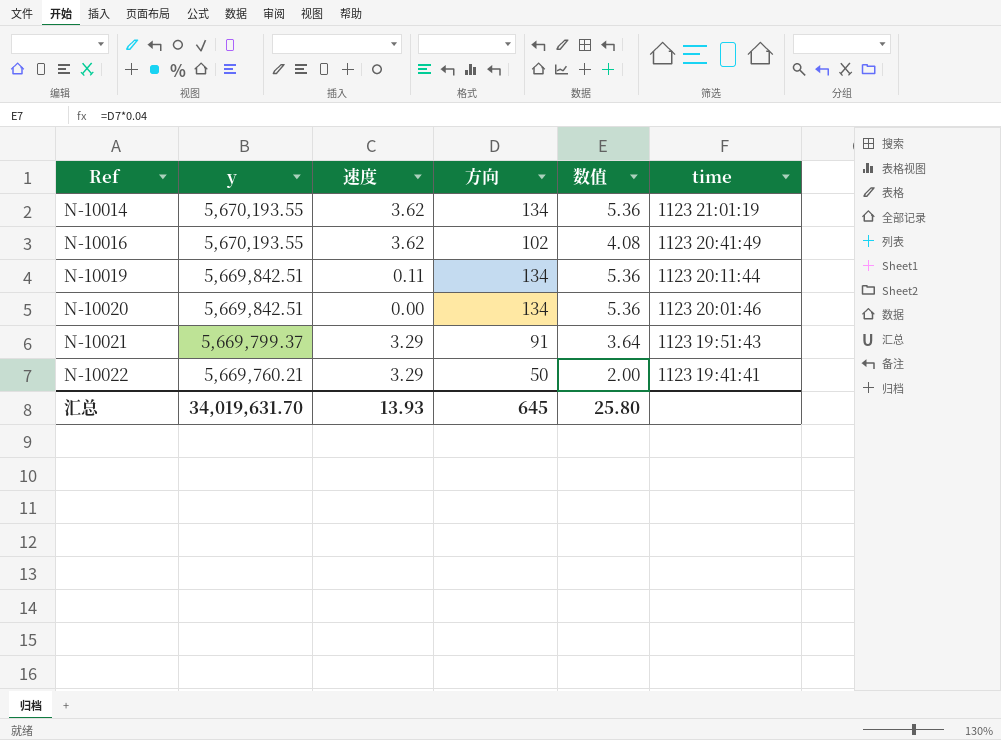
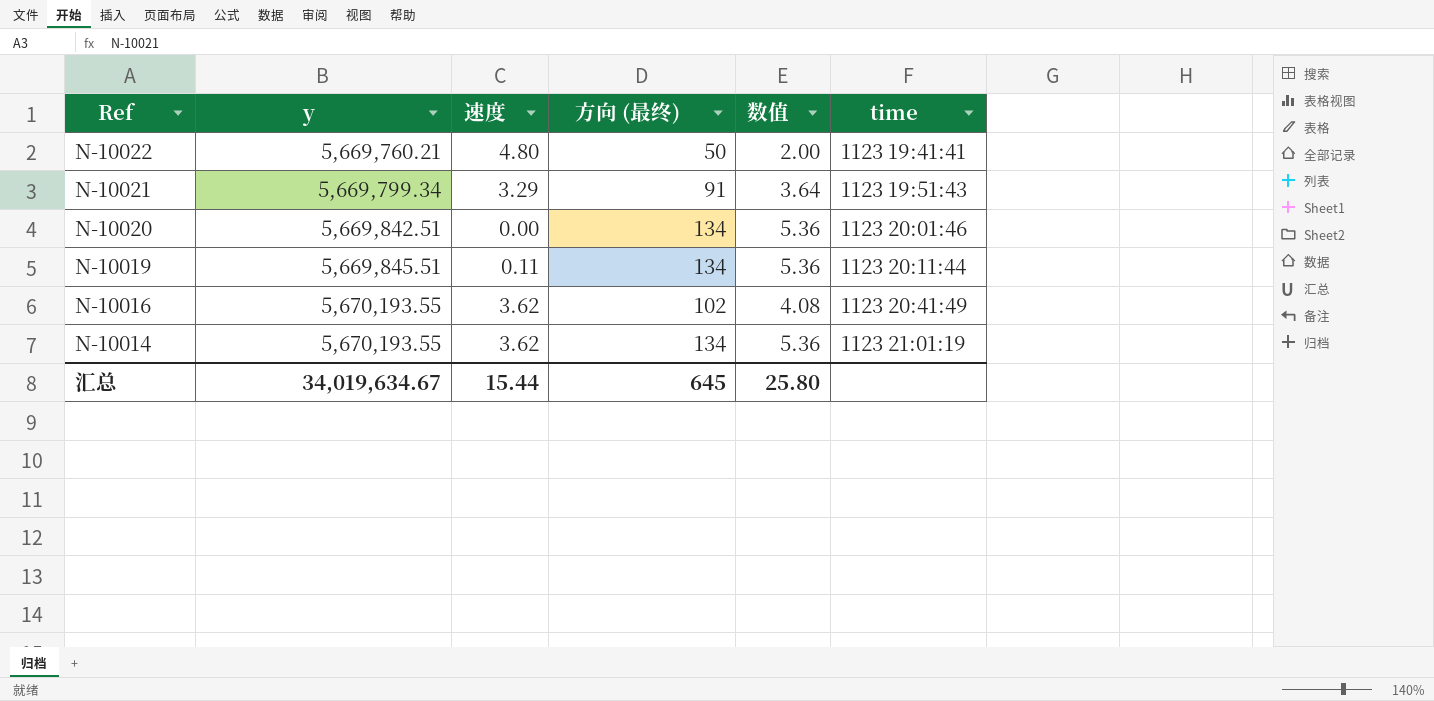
row order: Ref ascending -> Ref descending
column name: 方向 -> 方向 (最终)
N-10022 | 速度: 3.29 -> 4.80
N-10021 | y: 5,669,799.37 -> 5,669,799.34
N-10019 | y: 5,669,842.51 -> 5,669,845.51
汇总 | y: 34,019,631.70 -> 34,019,634.67
汇总 | 速度: 13.93 -> 15.44

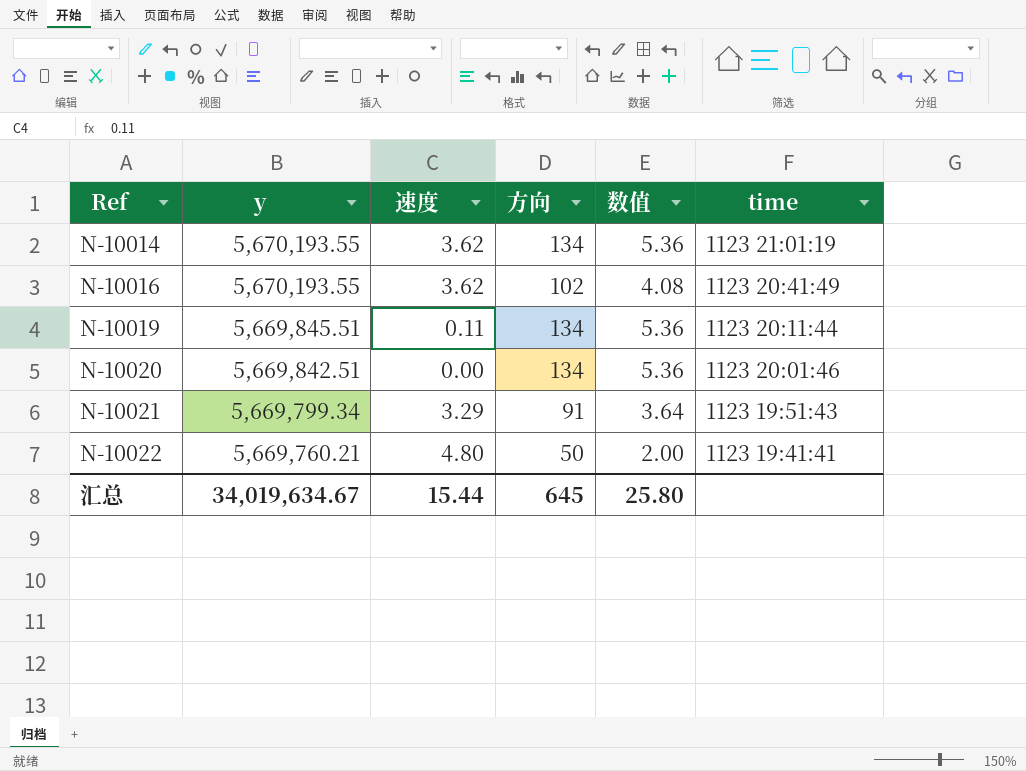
row order: Ref descending -> Ref ascending
column name: 方向 (最终) -> 方向

